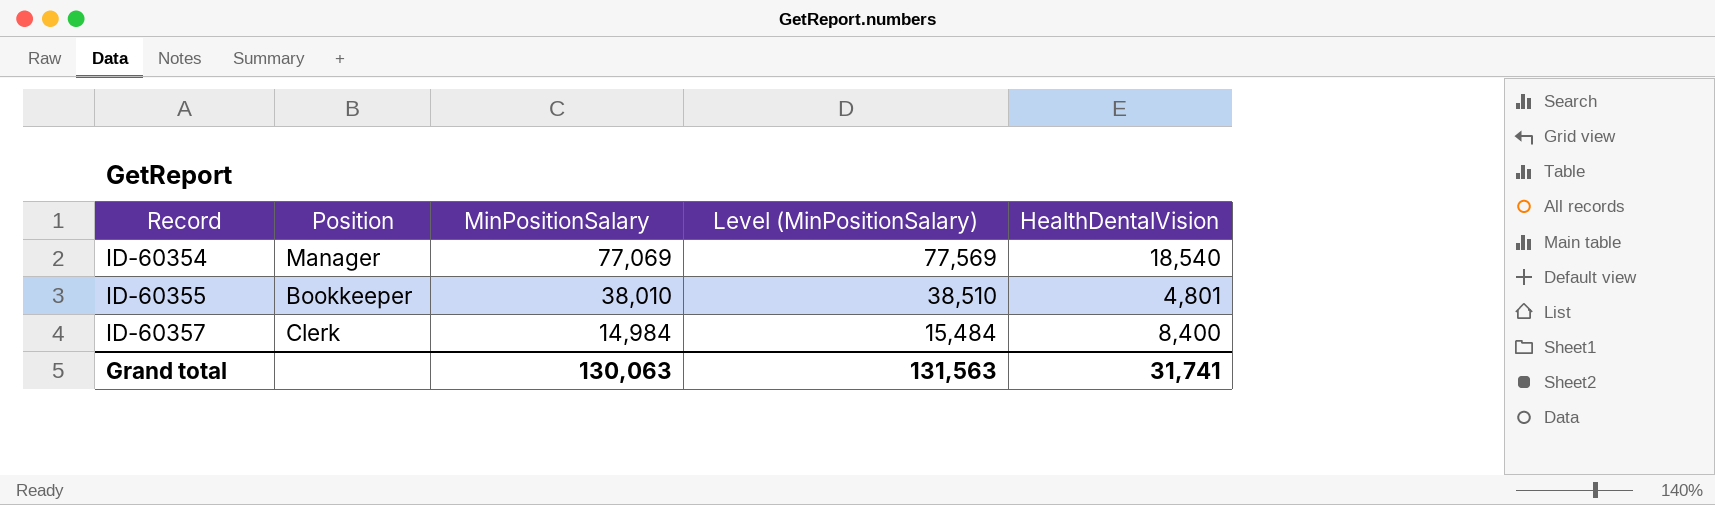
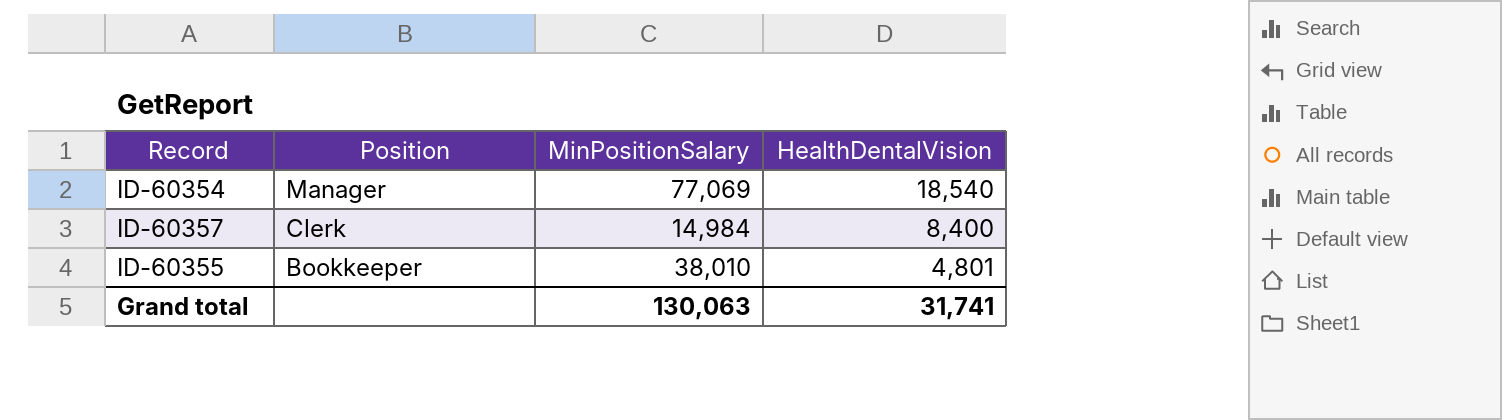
row order: Record ascending -> Position descending
column Level (MinPositionSalary) | formula: [MinPositionSalary] + 500 -> none

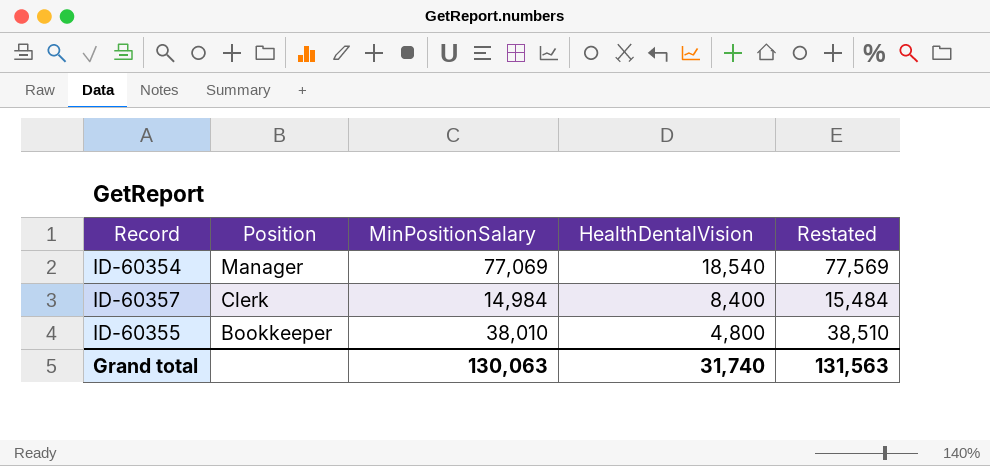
column Restated | formula: none -> [MinPositionSalary] + 500
ID-60355 | HealthDentalVision: 4,801 -> 4,800
Grand total | HealthDentalVision: 31,741 -> 31,740

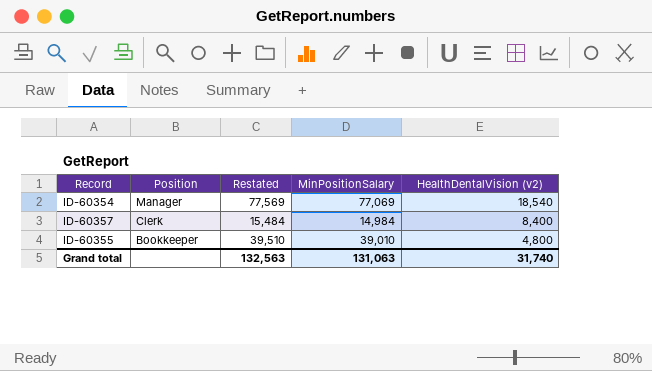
column Restated | position: 5 -> 3
column name: HealthDentalVision -> HealthDentalVision (v2)
ID-60355 | Restated: 38,510 -> 39,510
ID-60355 | MinPositionSalary: 38,010 -> 39,010
Grand total | Restated: 131,563 -> 132,563
Grand total | MinPositionSalary: 130,063 -> 131,063

